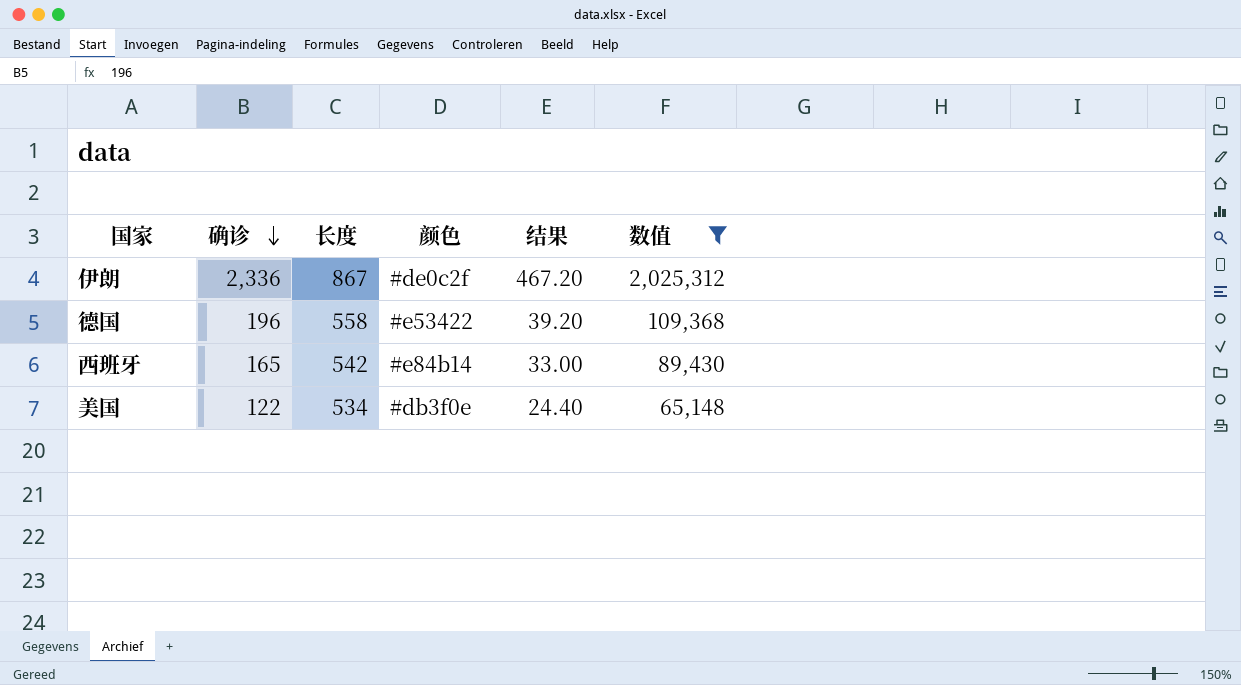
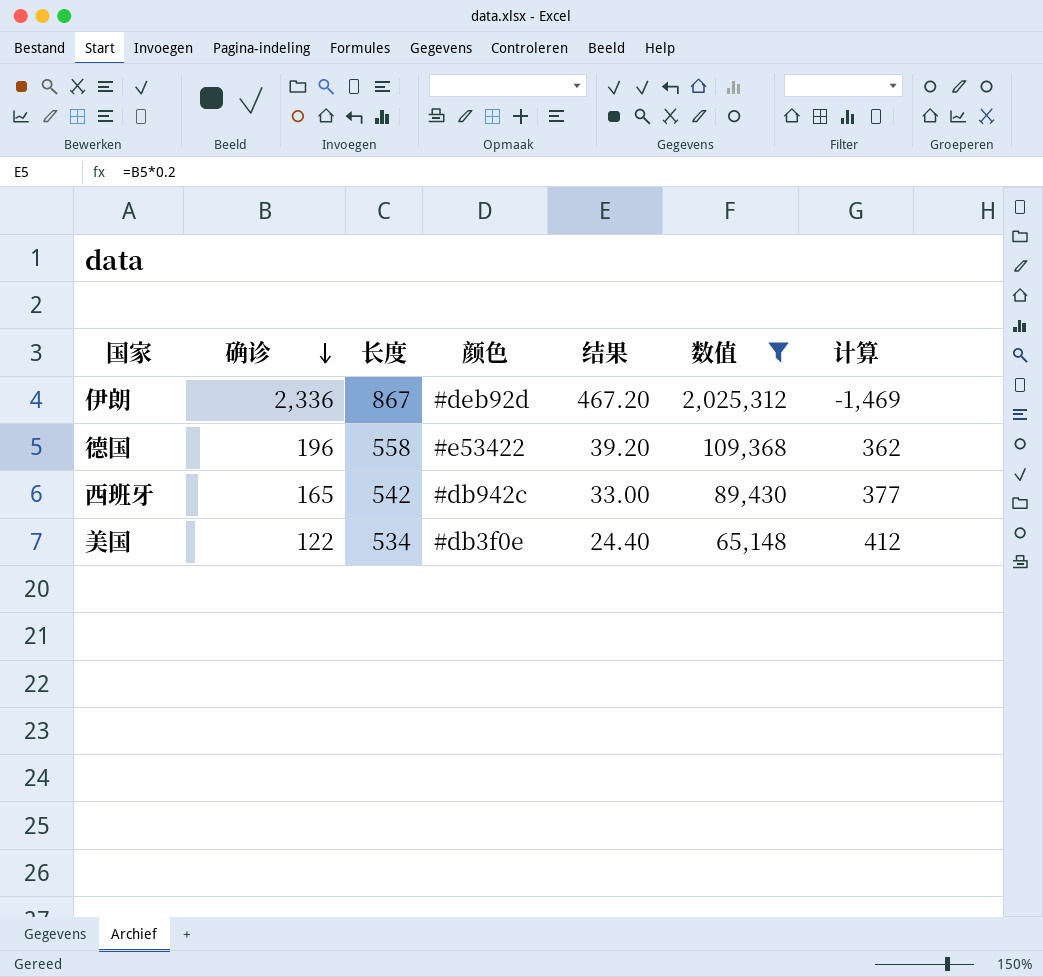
column 计算 | formula: none -> [长度] - [确诊]
伊朗 | 颜色: #de0c2f -> #deb92d
西班牙 | 颜色: #e84b14 -> #db942c

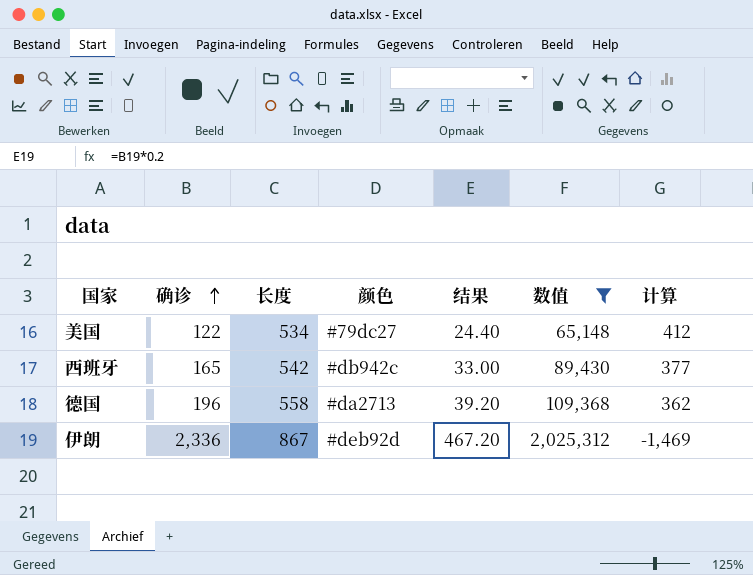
row order: 确诊 descending -> 确诊 ascending
美国 | 颜色: #db3f0e -> #79dc27
德国 | 颜色: #e53422 -> #da2713

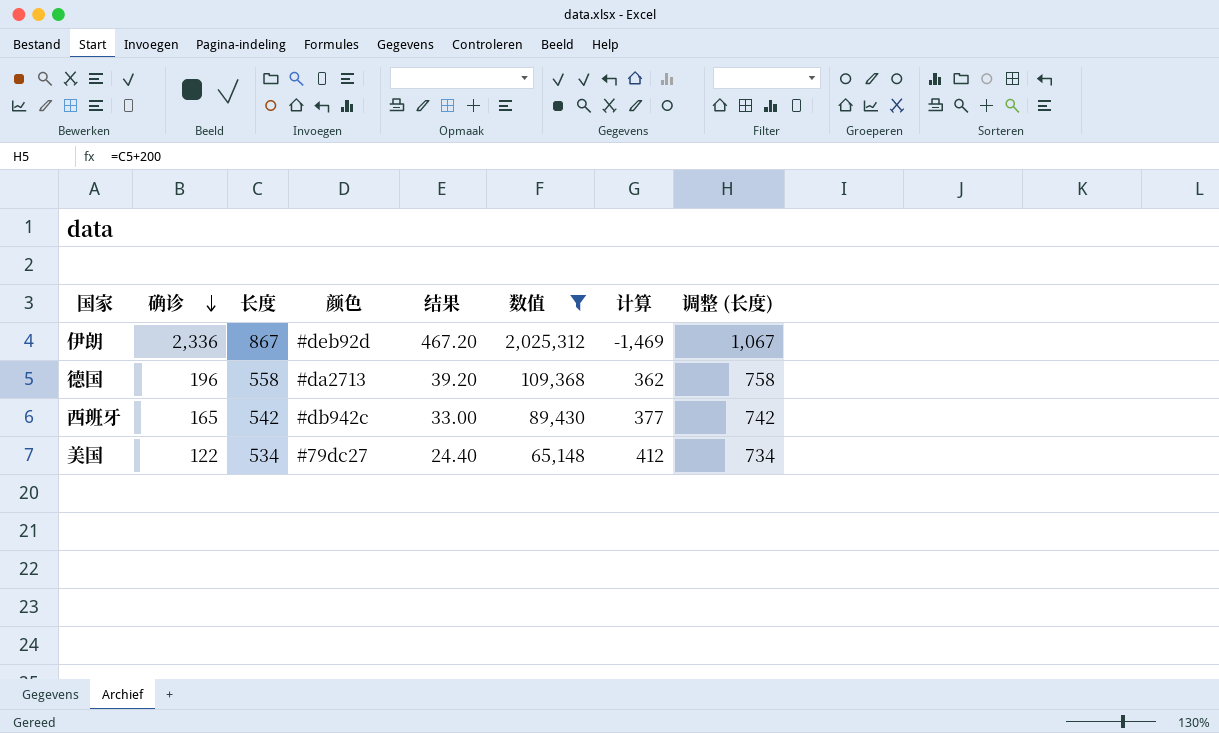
row order: 确诊 ascending -> 确诊 descending
column 调整 (长度) | formula: none -> [长度] + 200

